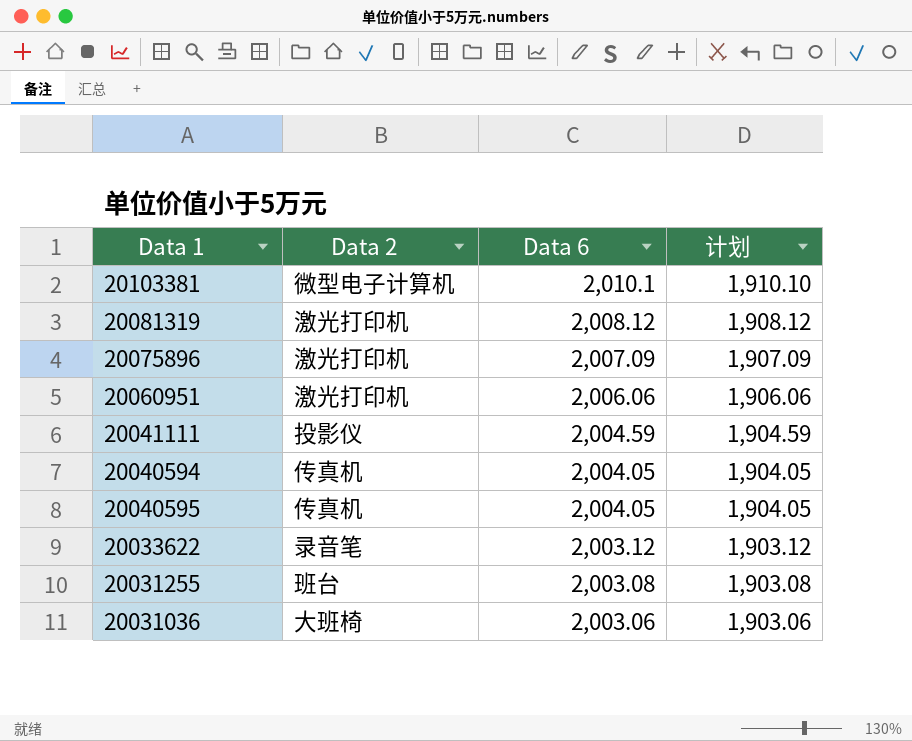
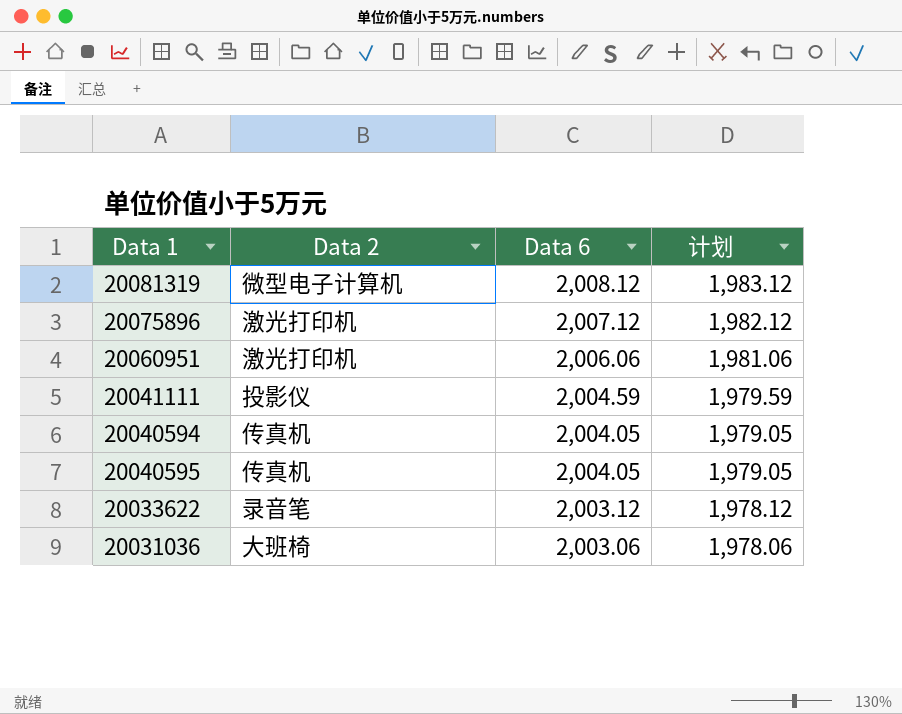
column 计划 | formula: [Data 6] - 100 -> [Data 6] - 25
row 20103381: 微型电子计算机 | 2,010.1 | 1,910.10 -> none
row 20031255: 班台 | 2,003.08 | 1,903.08 -> none
20081319 | Data 2: 激光打印机 -> 微型电子计算机
20075896 | Data 6: 2,007.09 -> 2,007.12

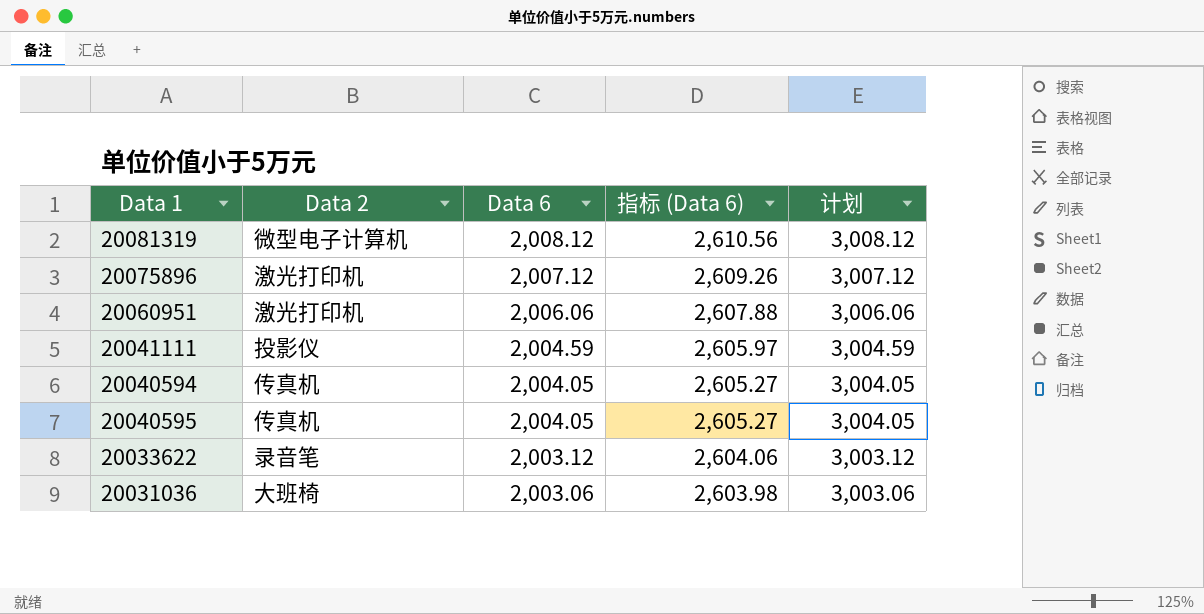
column 指标 (Data 6) | formula: none -> [Data 6] * 1.3
column 计划 | formula: [Data 6] - 25 -> [Data 6] + 1000

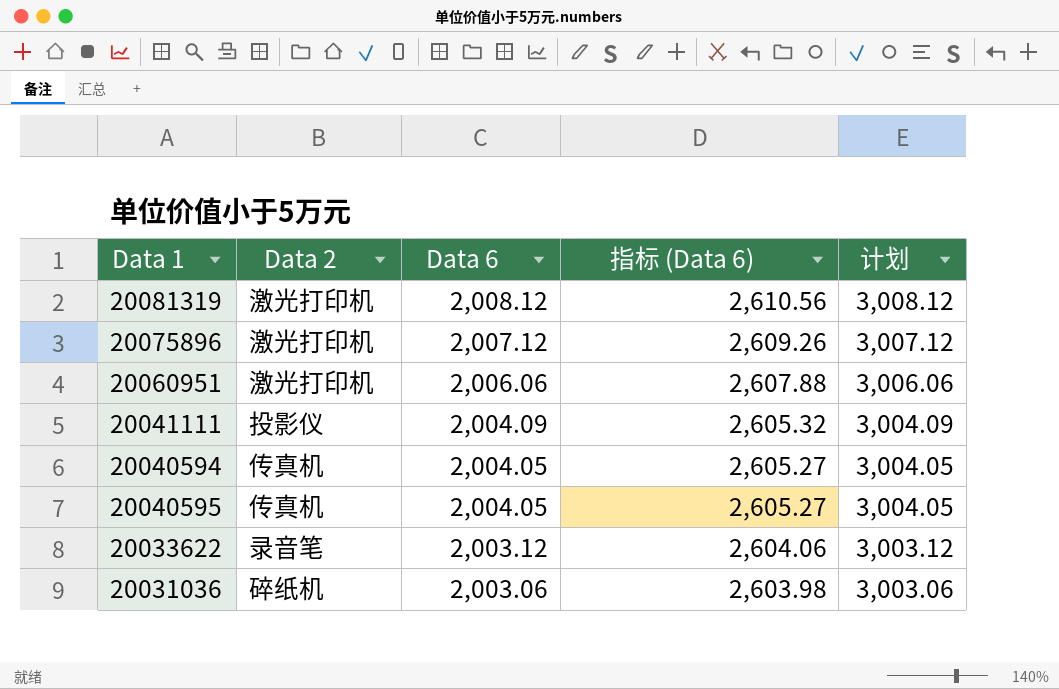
20081319 | Data 2: 微型电子计算机 -> 激光打印机
20041111 | Data 6: 2,004.59 -> 2,004.09
20041111 | 指标 (Data 6): 2,605.97 -> 2,605.32
20041111 | 计划: 3,004.59 -> 3,004.09
20031036 | Data 2: 大班椅 -> 碎纸机

